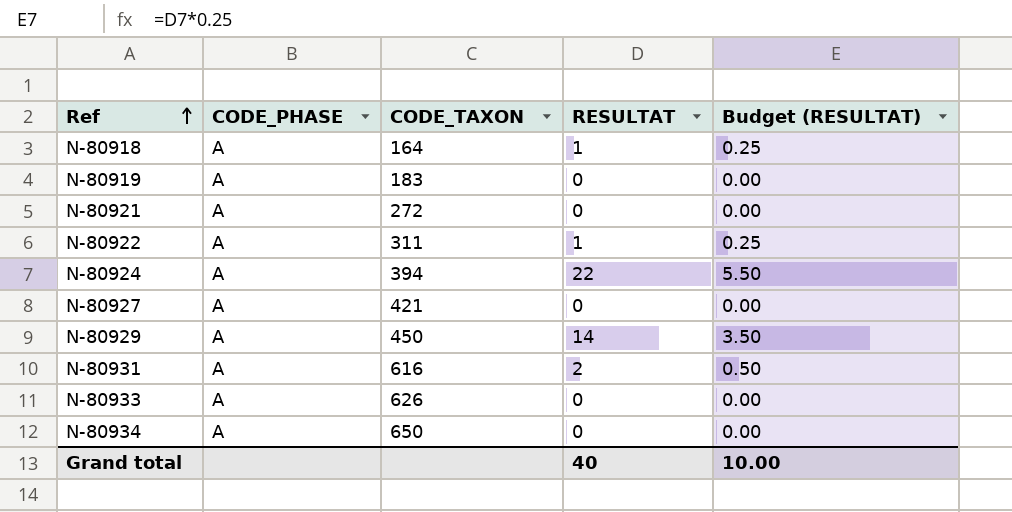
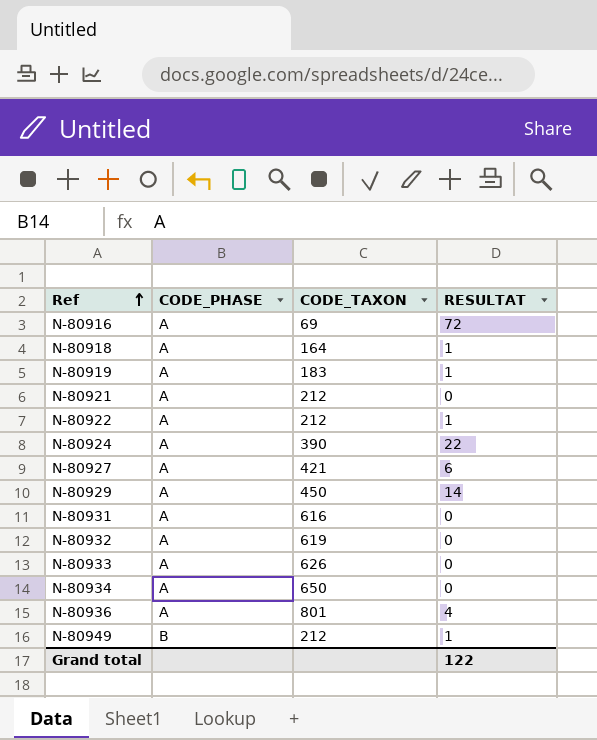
column Budget (RESULTAT) | formula: [RESULTAT] * 0.25 -> none
row N-80916: none -> A | 69 | 72
N-80919 | RESULTAT: 0 -> 1
N-80921 | CODE_TAXON: 272 -> 212
N-80922 | CODE_TAXON: 311 -> 212
N-80924 | CODE_TAXON: 394 -> 390
N-80927 | RESULTAT: 0 -> 6
N-80931 | RESULTAT: 2 -> 0
row N-80932: none -> A | 619 | 0
row N-80936: none -> A | 801 | 4
row N-80949: none -> B | 212 | 1
Grand total | RESULTAT: 40 -> 122

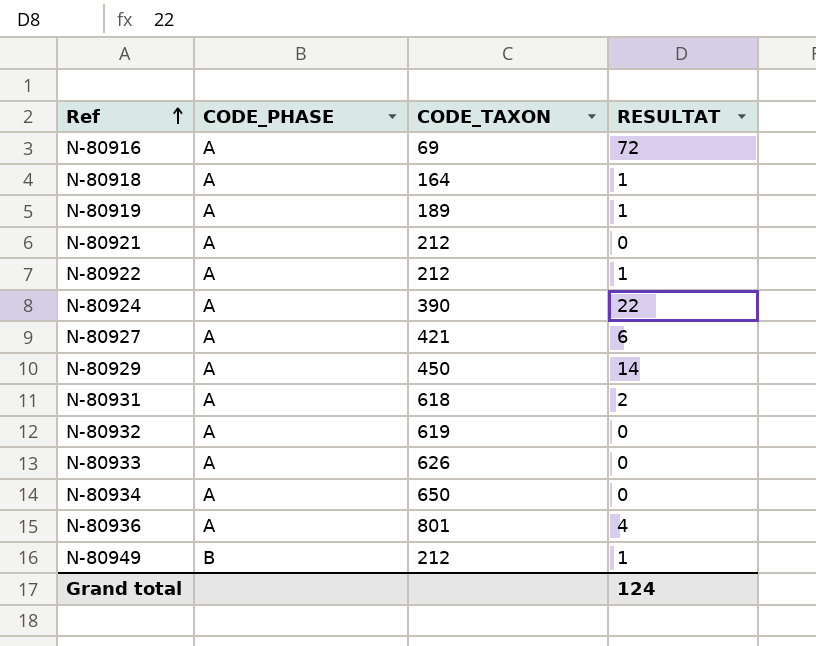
N-80919 | CODE_TAXON: 183 -> 189
N-80931 | CODE_TAXON: 616 -> 618
N-80931 | RESULTAT: 0 -> 2
Grand total | RESULTAT: 122 -> 124

